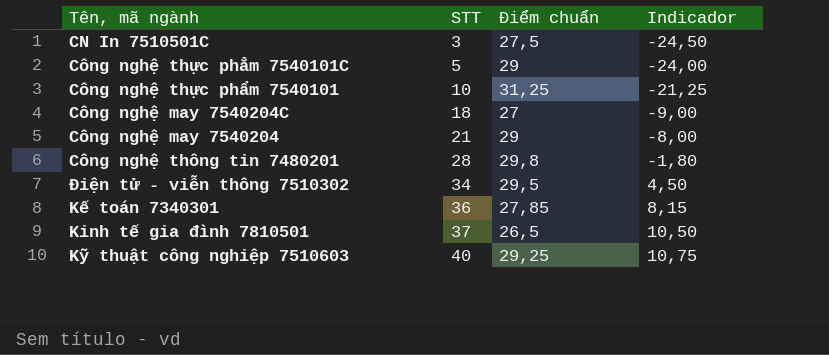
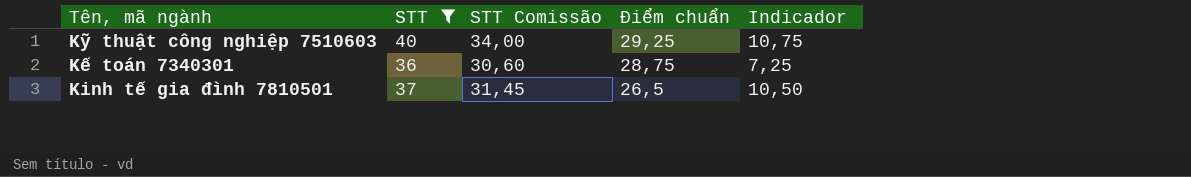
filter: none -> STT >= 36
row order: STT ascending -> Điểm chuẩn descending
column STT Comissão | formula: none -> [STT] * 0,85
Kế toán 7340301 | Điểm chuẩn: 27,85 -> 28,75
Kế toán 7340301 | Indicador: 8,15 -> 7,25

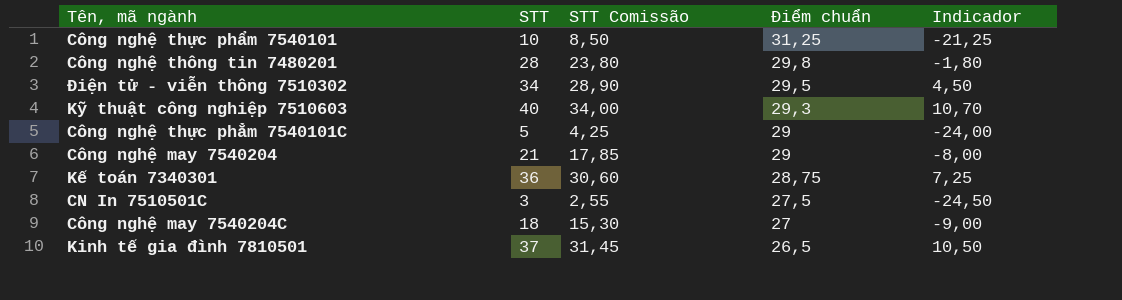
filter: STT >= 36 -> none
Kỹ thuật công nghiệp 7510603 | Điểm chuẩn: 29,25 -> 29,3
Kỹ thuật công nghiệp 7510603 | Indicador: 10,75 -> 10,70

